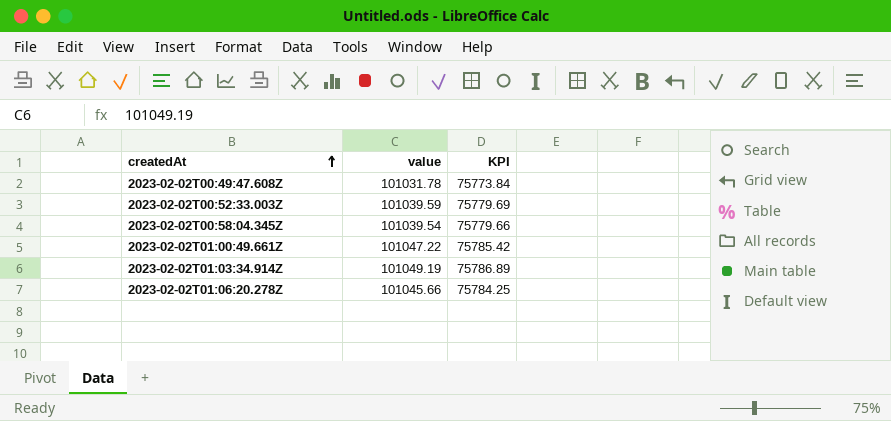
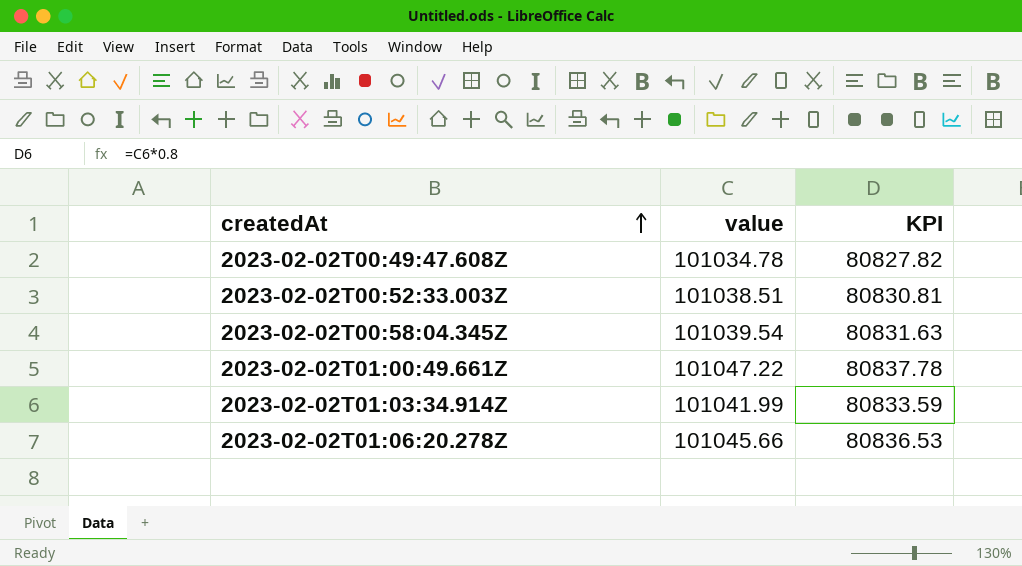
column KPI | formula: [value] * 0.75 -> [value] * 0.8
2023-02-02T00:49:47.608Z | value: 101031.78 -> 101034.78
2023-02-02T00:52:33.003Z | value: 101039.59 -> 101038.51
2023-02-02T01:03:34.914Z | value: 101049.19 -> 101041.99

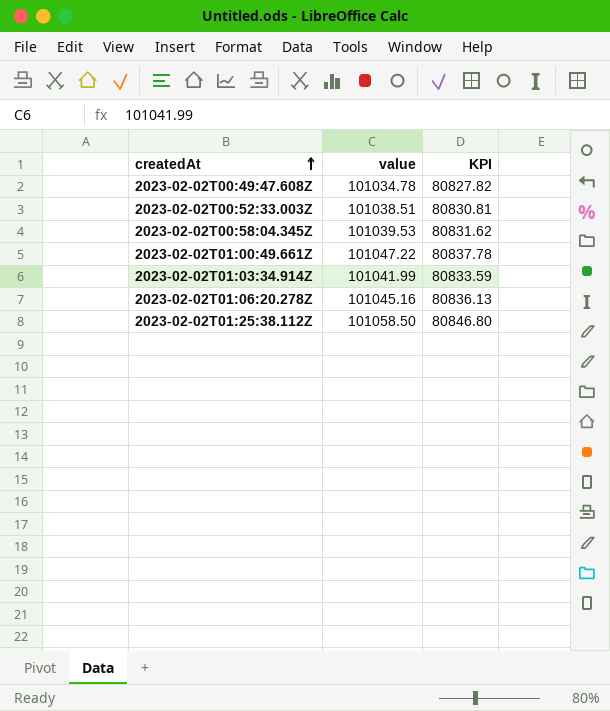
2023-02-02T00:58:04.345Z | value: 101039.54 -> 101039.53
2023-02-02T00:58:04.345Z | KPI: 80831.63 -> 80831.62
2023-02-02T01:06:20.278Z | value: 101045.66 -> 101045.16
2023-02-02T01:06:20.278Z | KPI: 80836.53 -> 80836.13
row 2023-02-02T01:25:38.112Z: none -> 101058.50 | 80846.80

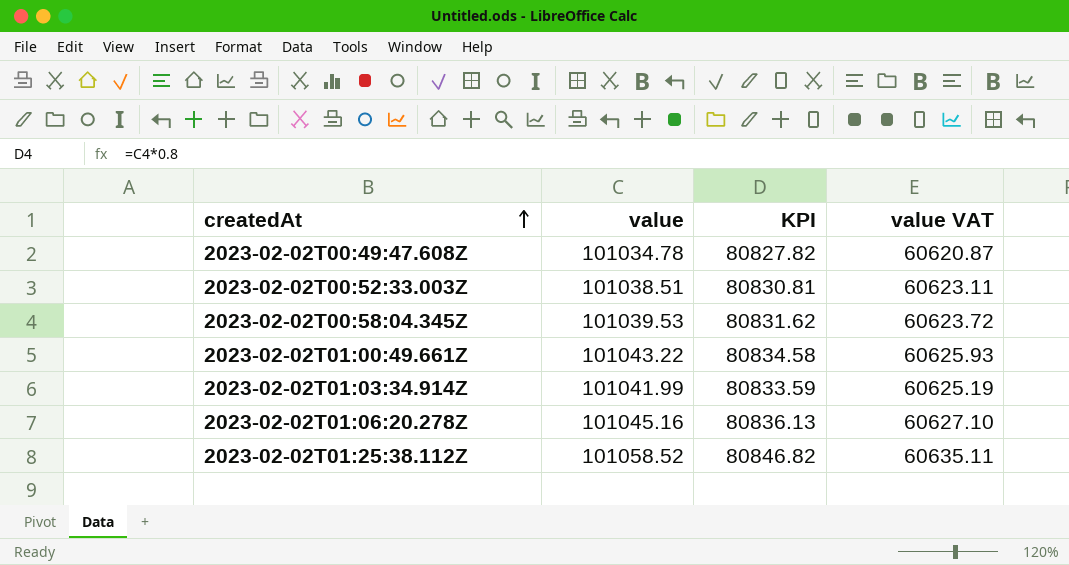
column value VAT | formula: none -> [value] * 0.6
2023-02-02T01:00:49.661Z | value: 101047.22 -> 101043.22
2023-02-02T01:00:49.661Z | KPI: 80837.78 -> 80834.58
2023-02-02T01:25:38.112Z | value: 101058.50 -> 101058.52
2023-02-02T01:25:38.112Z | KPI: 80846.80 -> 80846.82

